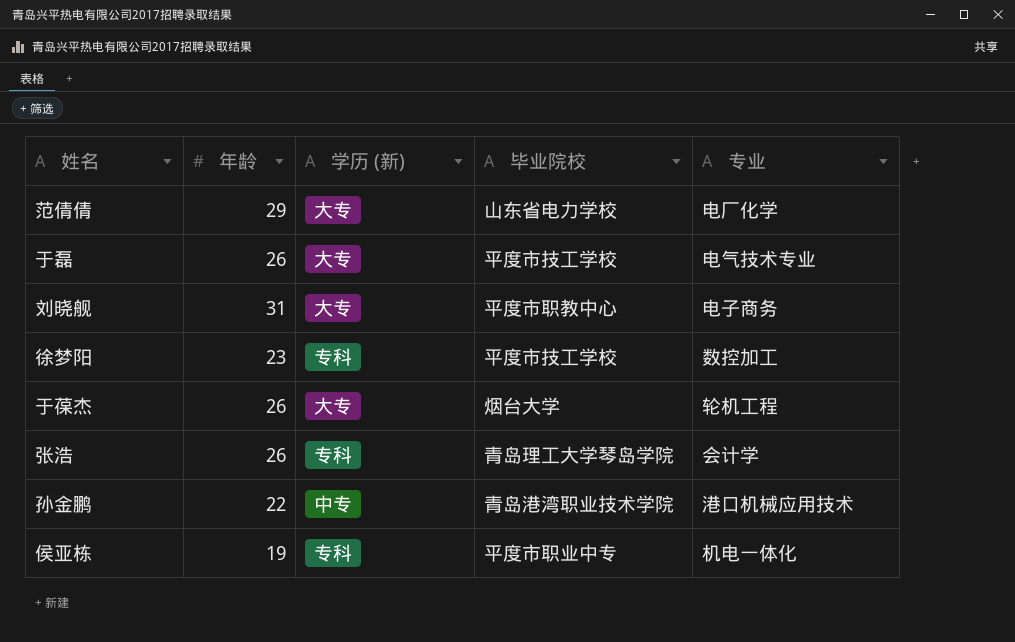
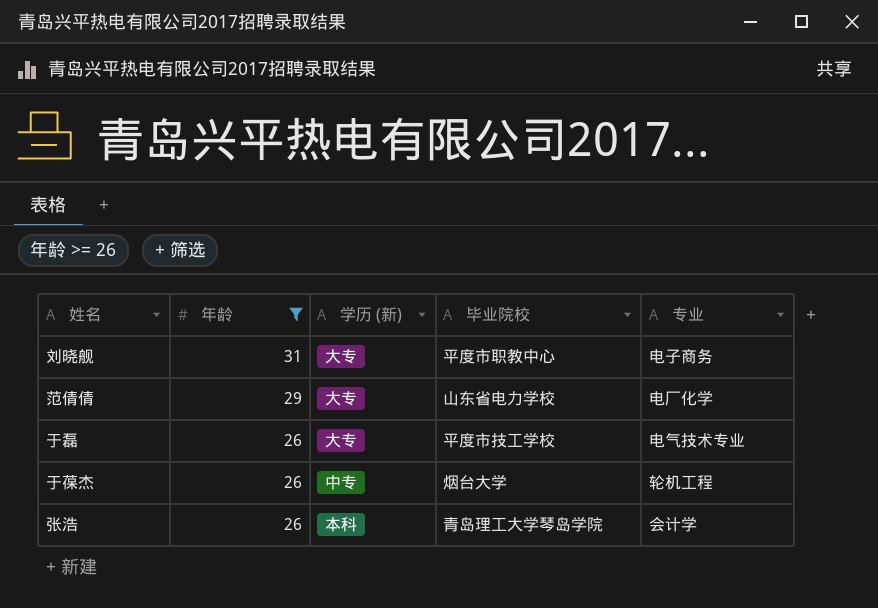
filter: none -> 年龄 >= 26
row order: none -> 年龄 descending
于葆杰 | 学历 (新): 大专 -> 中专
张浩 | 学历 (新): 专科 -> 本科

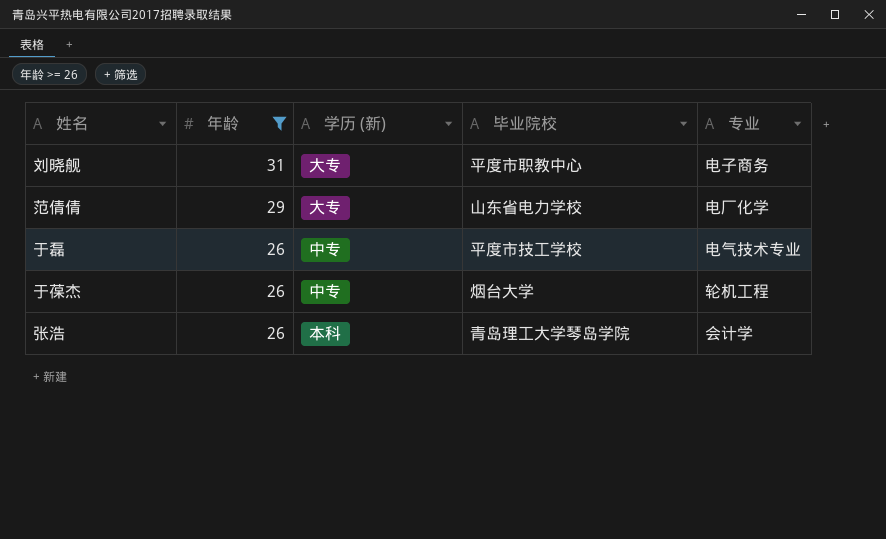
于磊 | 学历 (新): 大专 -> 中专

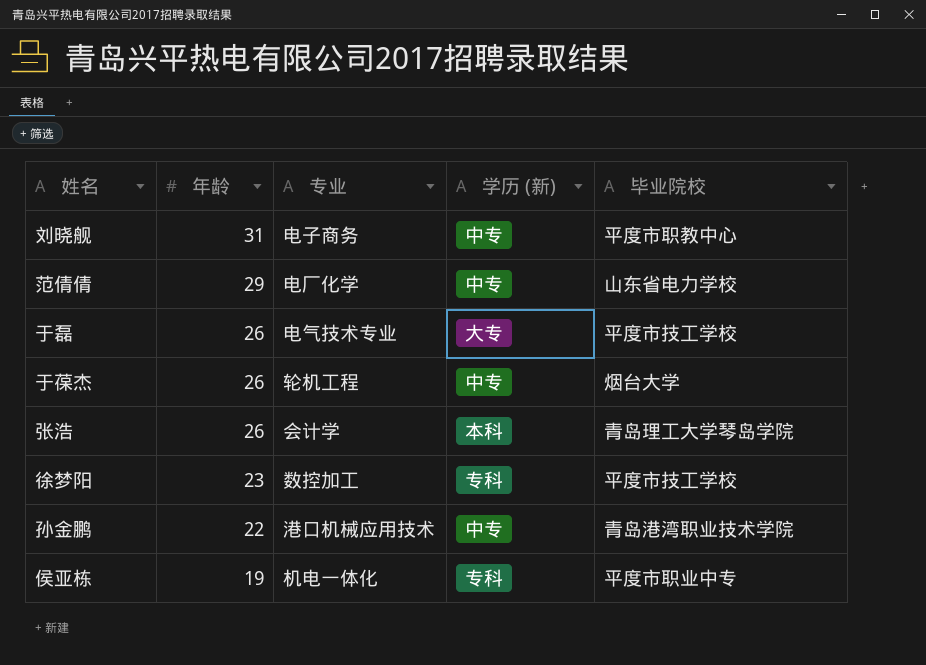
filter: 年龄 >= 26 -> none
column 专业 | position: 5 -> 3
刘晓舰 | 学历 (新): 大专 -> 中专
范倩倩 | 学历 (新): 大专 -> 中专
于磊 | 学历 (新): 中专 -> 大专

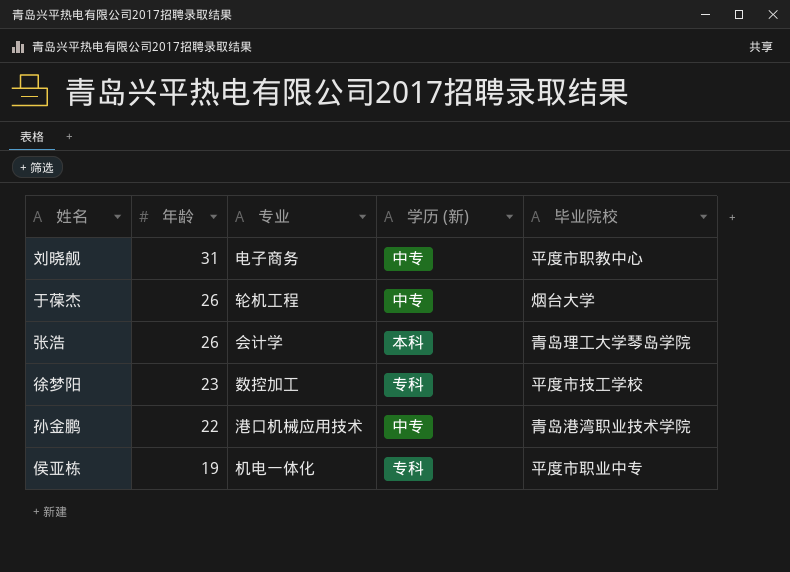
row 范倩倩: 29 | 电厂化学 | 中专 | 山东省电力学校 -> none
row 于磊: 26 | 电气技术专业 | 大专 | 平度市技工学校 -> none

